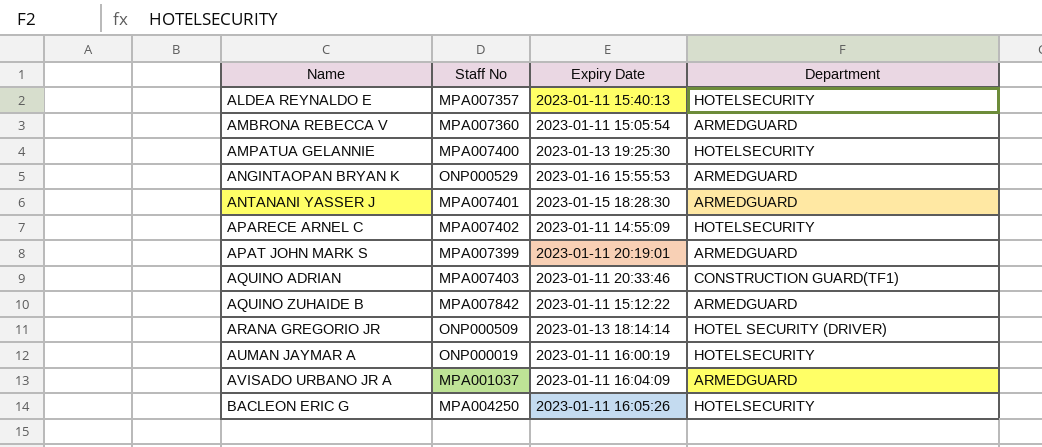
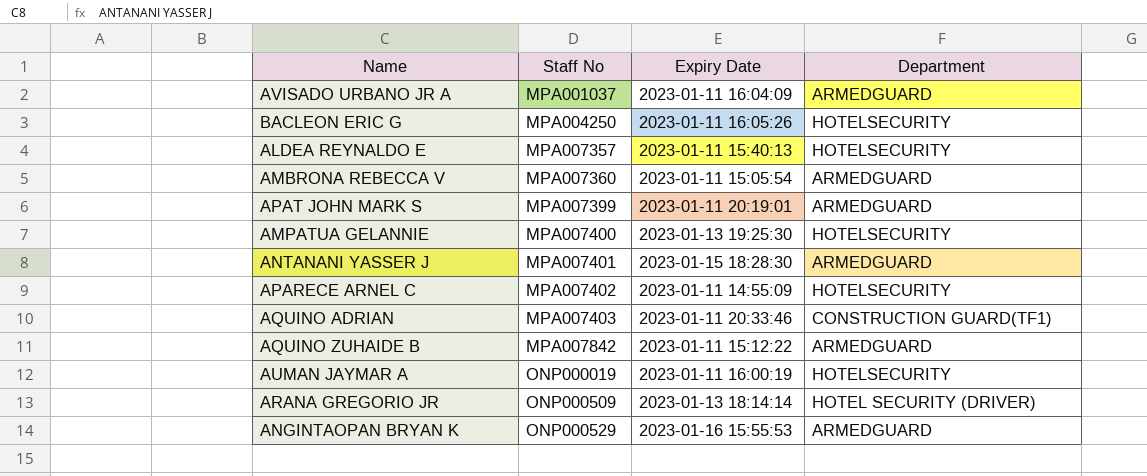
row order: Name ascending -> Staff No ascending

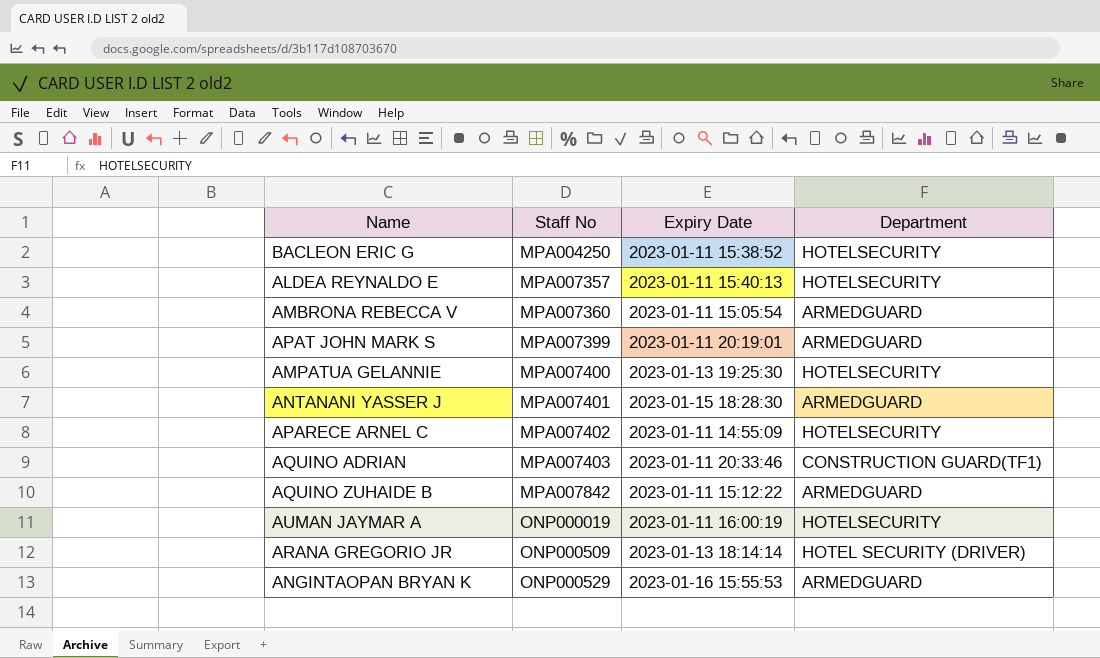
row AVISADO URBANO JR A: MPA001037 | 2023-01-11 16:04:09 | ARMEDGUARD -> none
BACLEON ERIC G | Expiry Date: 2023-01-11 16:05:26 -> 2023-01-11 15:38:52

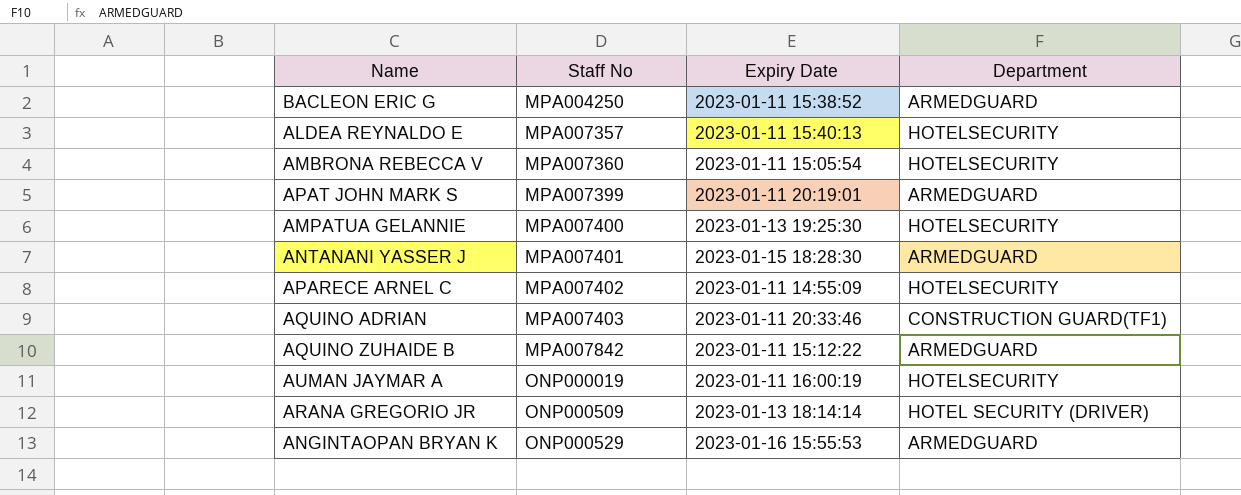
BACLEON ERIC G | Department: HOTELSECURITY -> ARMEDGUARD
AMBRONA REBECCA V | Department: ARMEDGUARD -> HOTELSECURITY

